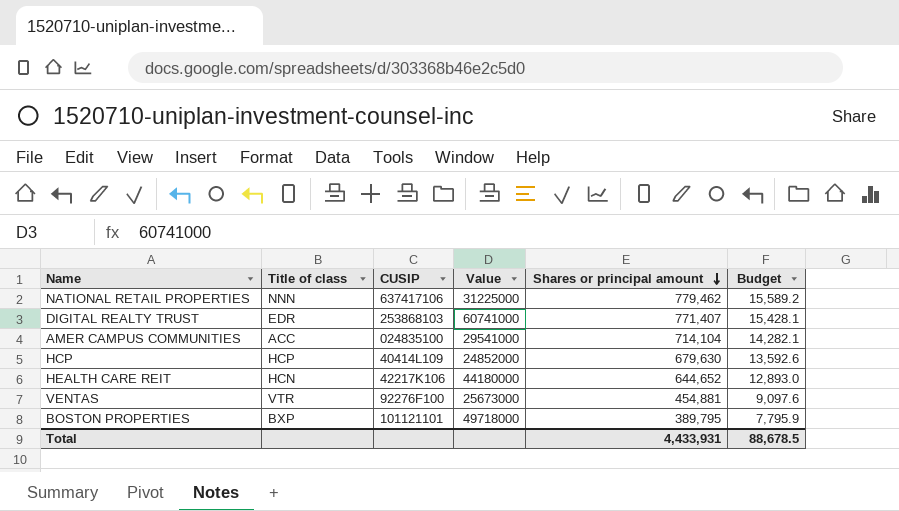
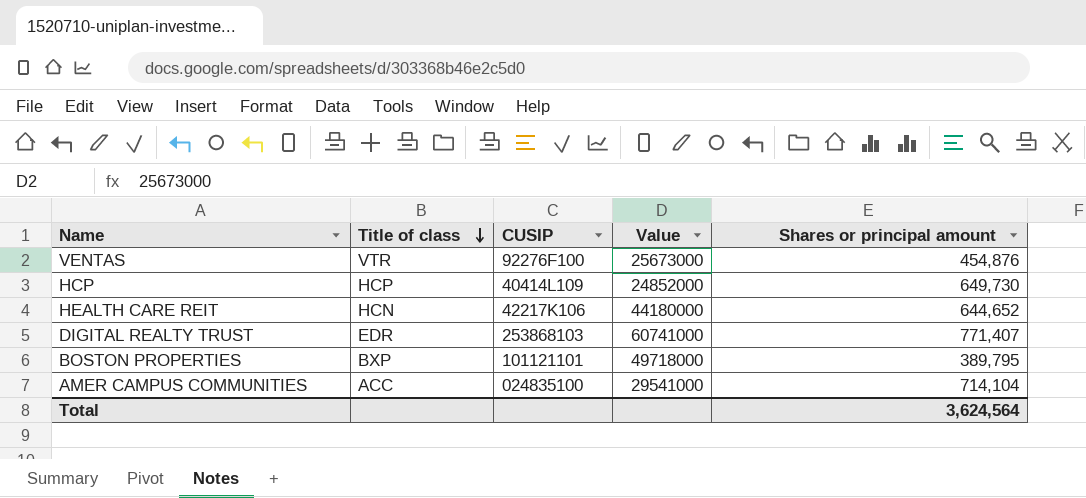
row order: Shares or principal amount descending -> Title of class descending
column Budget | formula: [Shares or principal amount] * 0.02 -> none
row NATIONAL RETAIL PROPERTIES: NNN | 637417106 | 31225000 | 779,462 | 15,589.2 -> none
VENTAS | Shares or principal amount: 454,881 -> 454,876
HCP | Shares or principal amount: 679,630 -> 649,730
Total | Shares or principal amount: 4,433,931 -> 3,624,564

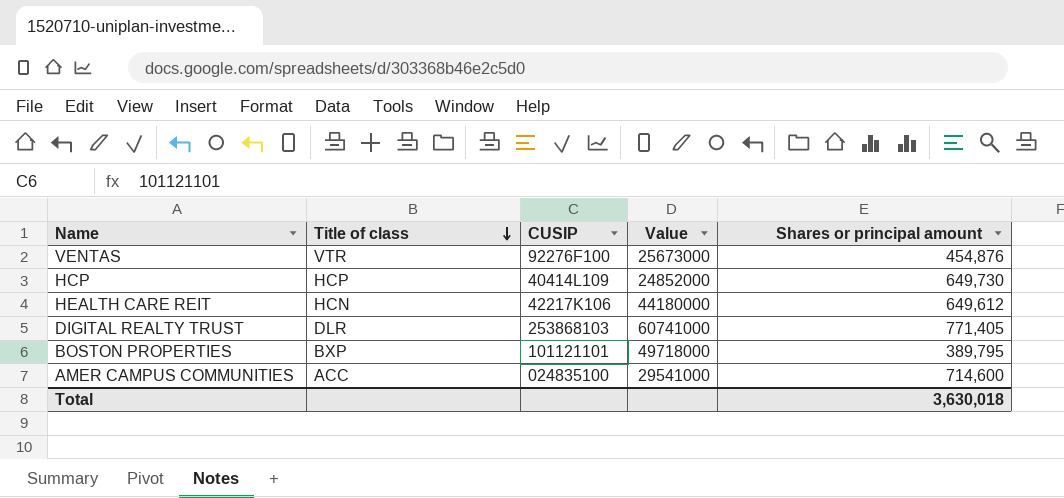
HEALTH CARE REIT | Shares or principal amount: 644,652 -> 649,612
DIGITAL REALTY TRUST | Title of class: EDR -> DLR
DIGITAL REALTY TRUST | Shares or principal amount: 771,407 -> 771,405
AMER CAMPUS COMMUNITIES | Shares or principal amount: 714,104 -> 714,600
Total | Shares or principal amount: 3,624,564 -> 3,630,018

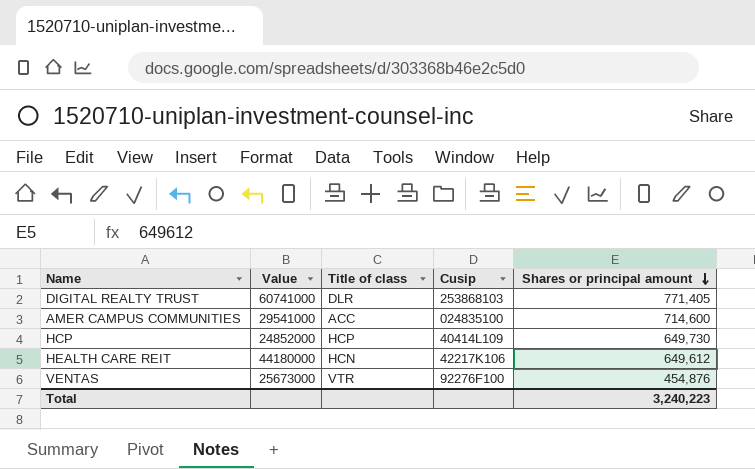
row order: Title of class descending -> Shares or principal amount descending
column Value | position: 4 -> 2
column name: CUSIP -> Cusip
row BOSTON PROPERTIES: BXP | 101121101 | 49718000 | 389,795 -> none
Total | Shares or principal amount: 3,630,018 -> 3,240,223

